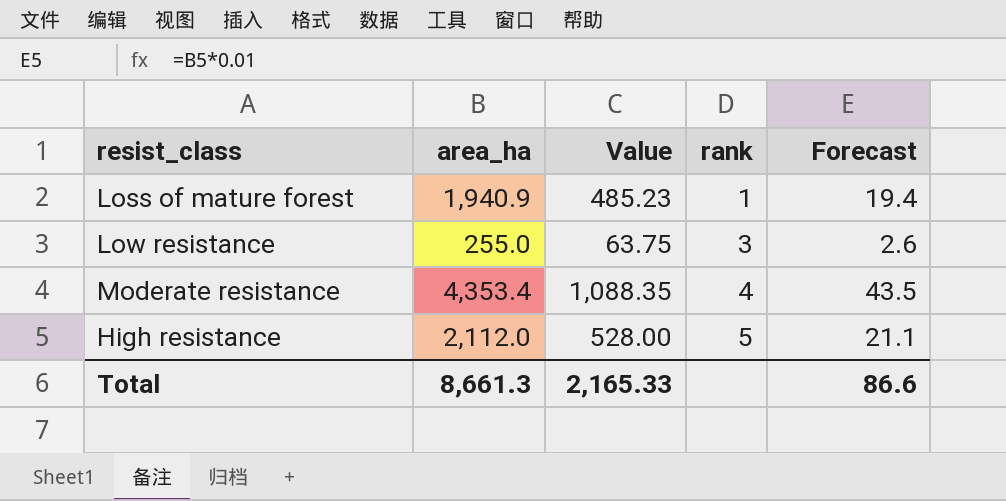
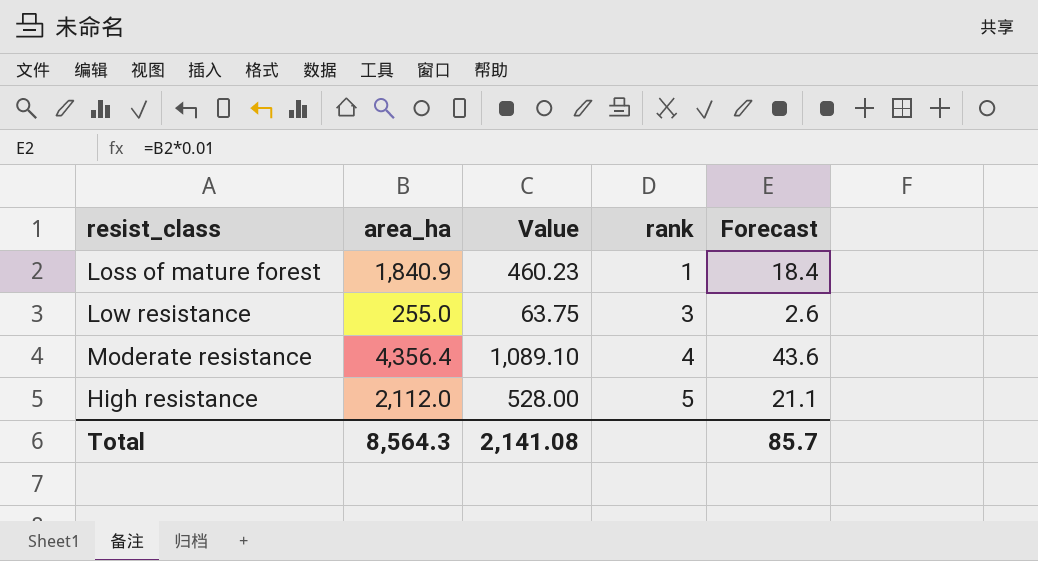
Loss of mature forest | area_ha: 1,940.9 -> 1,840.9
Loss of mature forest | Value: 485.23 -> 460.23
Loss of mature forest | Forecast: 19.4 -> 18.4
Moderate resistance | area_ha: 4,353.4 -> 4,356.4
Moderate resistance | Value: 1,088.35 -> 1,089.10
Moderate resistance | Forecast: 43.5 -> 43.6
Total | area_ha: 8,661.3 -> 8,564.3
Total | Value: 2,165.33 -> 2,141.08
Total | Forecast: 86.6 -> 85.7

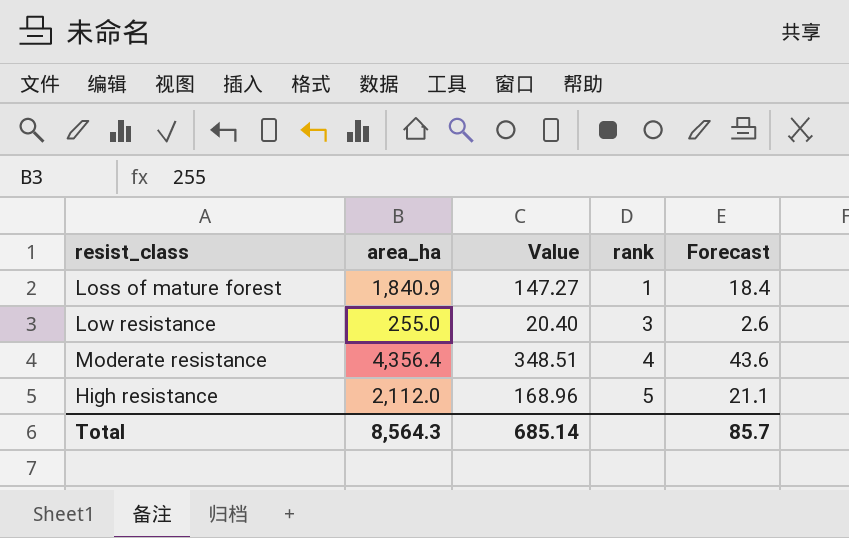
column Value | formula: [area_ha] * 0.25 -> [area_ha] * 0.08
Total | Value: 2,141.08 -> 685.14

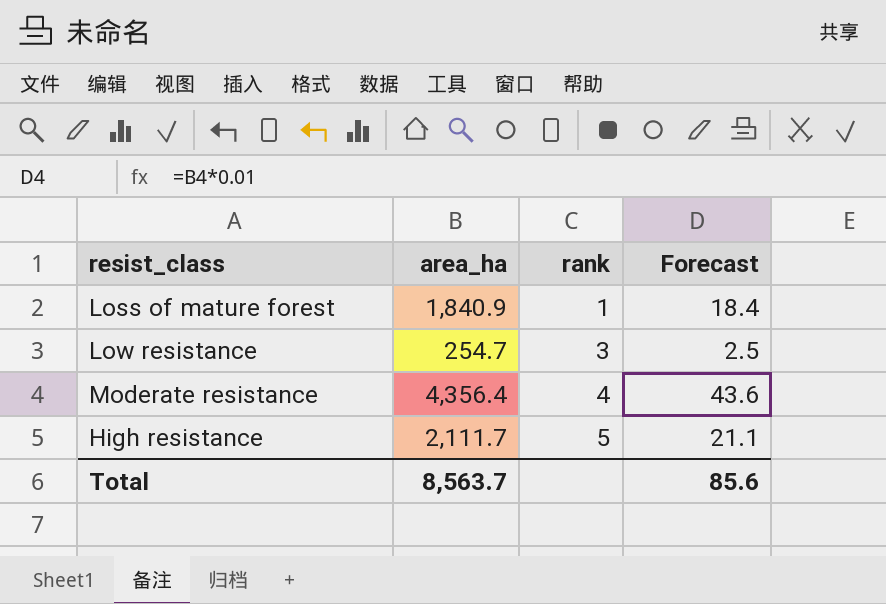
column Value | formula: [area_ha] * 0.08 -> none
Low resistance | area_ha: 255.0 -> 254.7
Low resistance | Forecast: 2.6 -> 2.5
High resistance | area_ha: 2,112.0 -> 2,111.7
Total | area_ha: 8,564.3 -> 8,563.7
Total | Forecast: 85.7 -> 85.6

